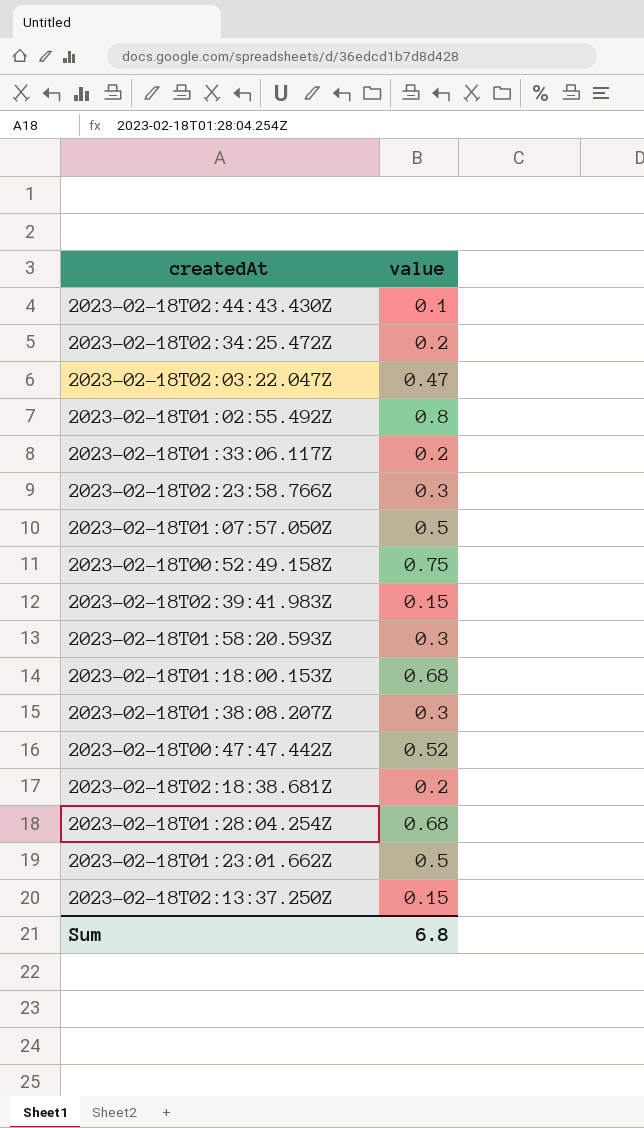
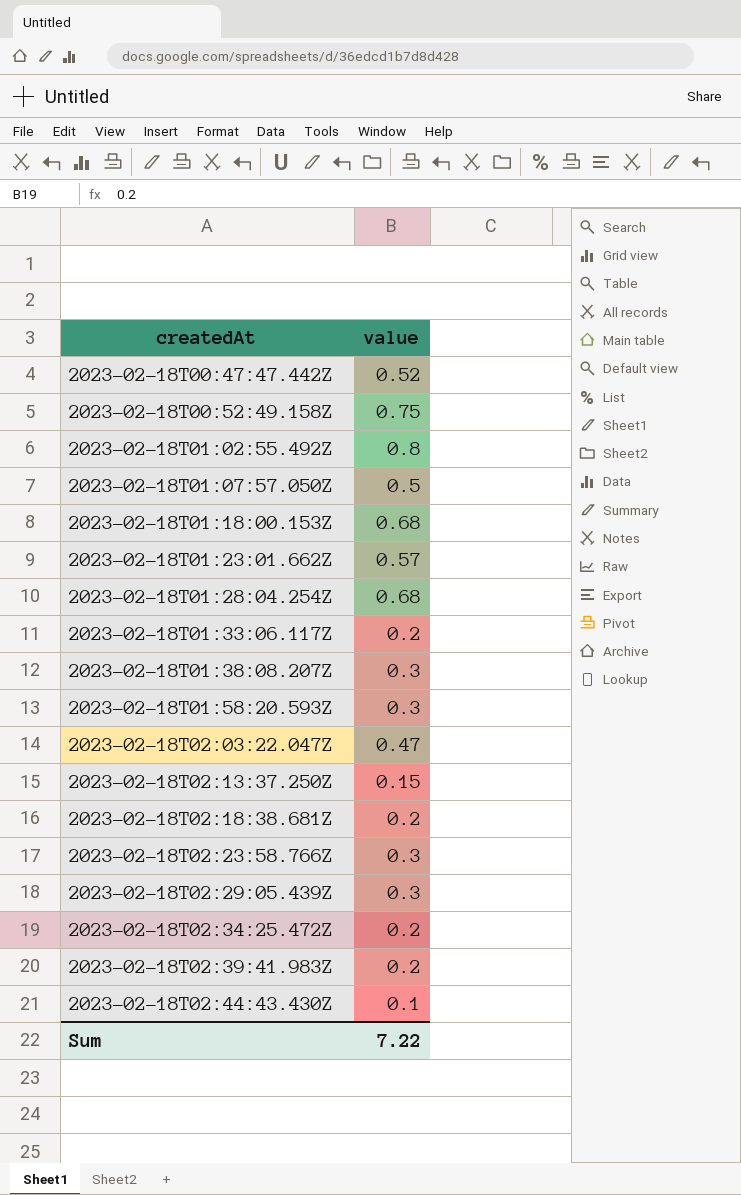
row order: none -> createdAt ascending
2023-02-18T01:23:01.662Z | value: 0.5 -> 0.57
row 2023-02-18T02:29:05.439Z: none -> 0.3
2023-02-18T02:39:41.983Z | value: 0.15 -> 0.2
Sum | value: 6.8 -> 7.22

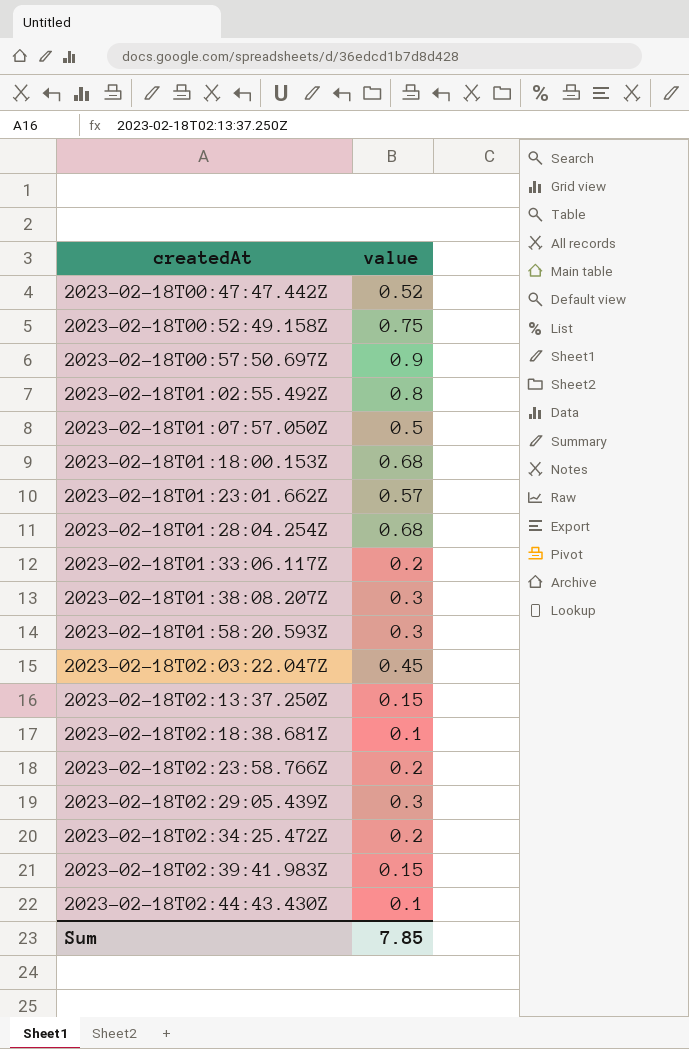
row 2023-02-18T00:57:50.697Z: none -> 0.9
2023-02-18T02:03:22.047Z | value: 0.47 -> 0.45
2023-02-18T02:18:38.681Z | value: 0.2 -> 0.1
2023-02-18T02:23:58.766Z | value: 0.3 -> 0.2
2023-02-18T02:39:41.983Z | value: 0.2 -> 0.15
Sum | value: 7.22 -> 7.85

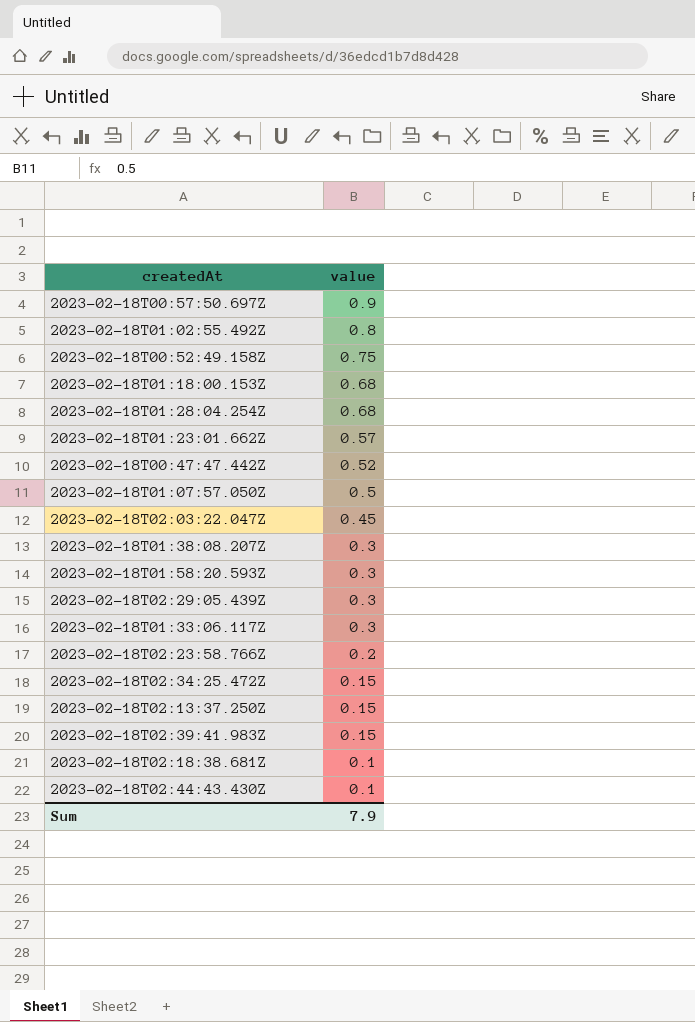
row order: createdAt ascending -> value descending
2023-02-18T01:33:06.117Z | value: 0.2 -> 0.3
2023-02-18T02:34:25.472Z | value: 0.2 -> 0.15
Sum | value: 7.85 -> 7.9

